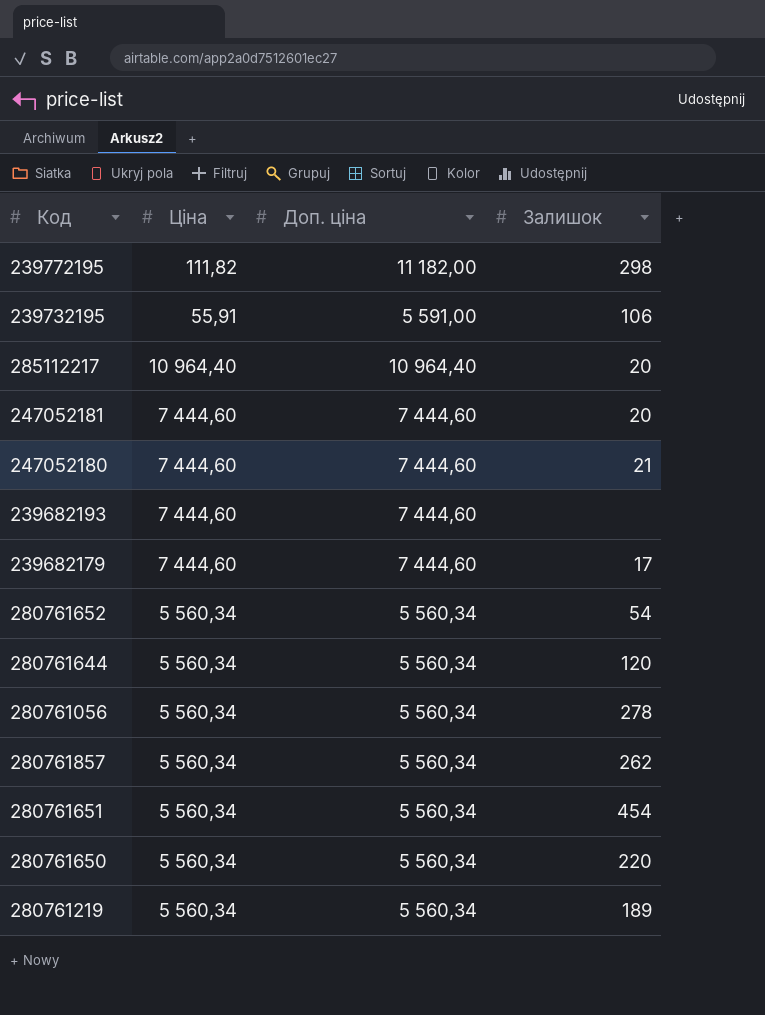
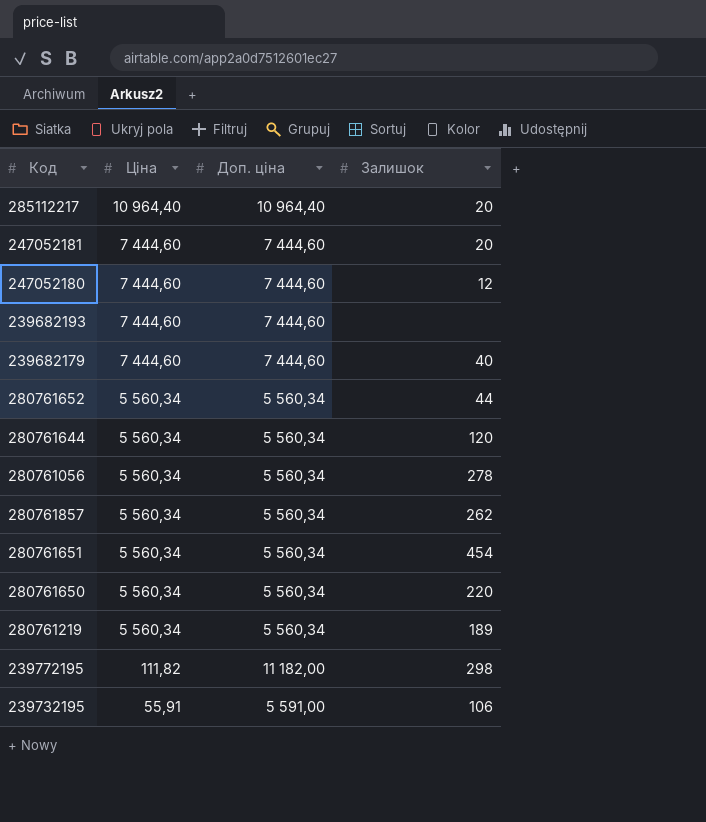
row order: none -> Ціна descending
247052180 | Залишок: 21 -> 12
239682179 | Залишок: 17 -> 40
280761652 | Залишок: 54 -> 44

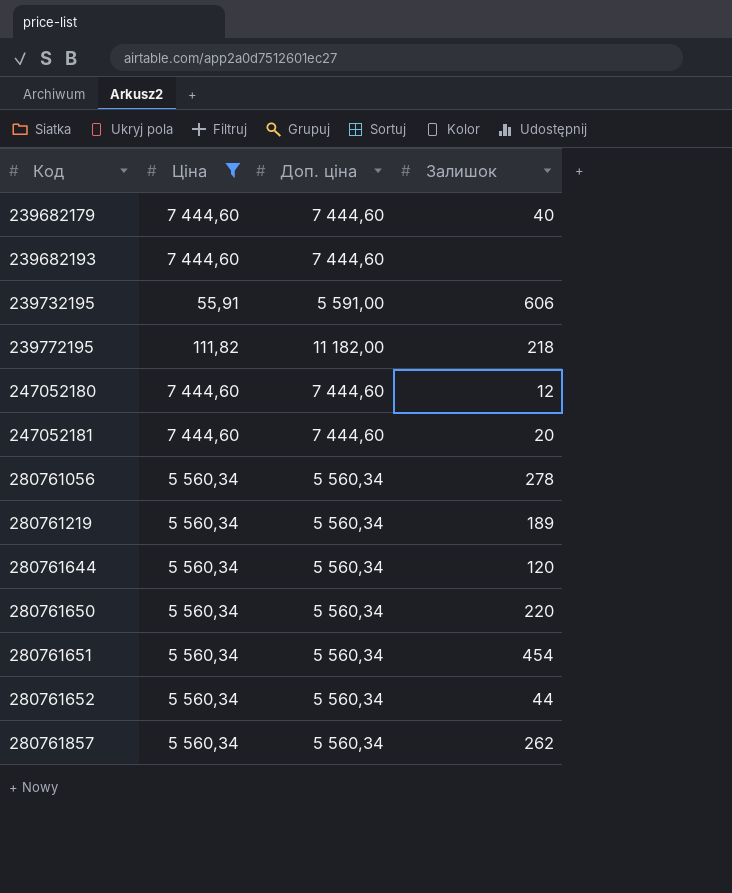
filter: none -> Ціна != 10 964,40
row order: Ціна descending -> Код ascending
239732195 | Залишок: 106 -> 606
239772195 | Залишок: 298 -> 218

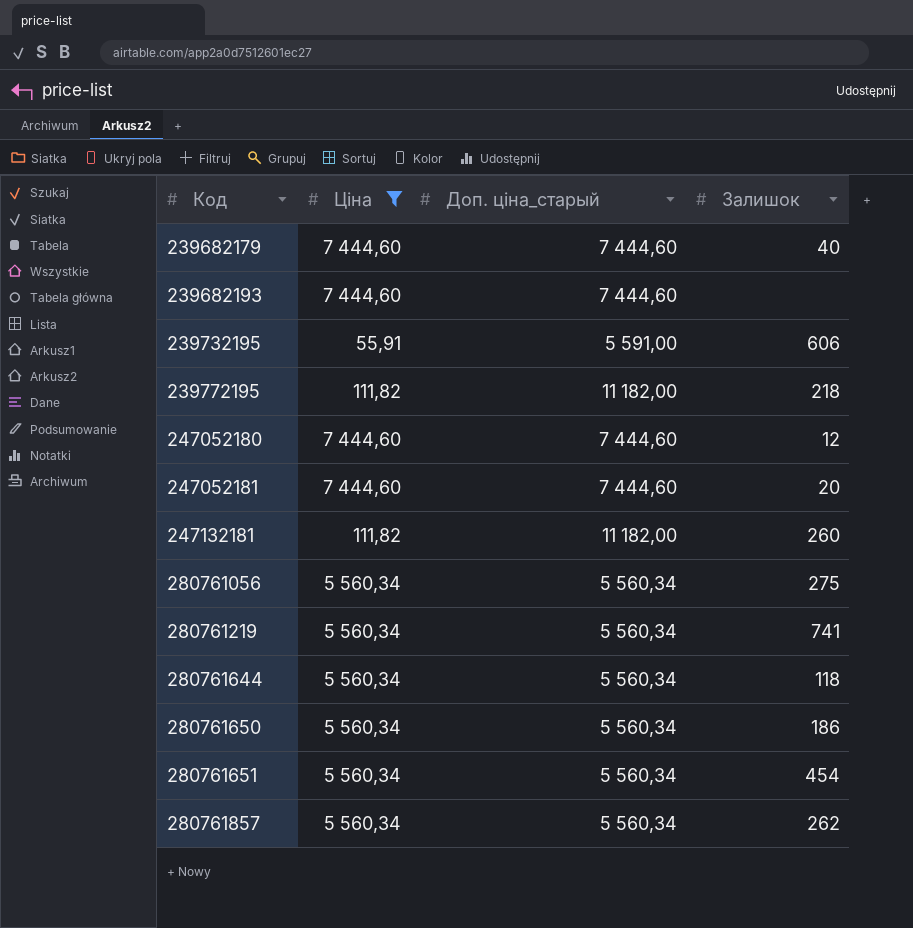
column name: Доп. ціна -> Доп. ціна_старый
row 280761652: 5 560,34 | 5 560,34 | 44 -> none
row 247132181: none -> 111,82 | 11 182,00 | 260
280761056 | Залишок: 278 -> 275
280761219 | Залишок: 189 -> 741
280761644 | Залишок: 120 -> 118
280761650 | Залишок: 220 -> 186

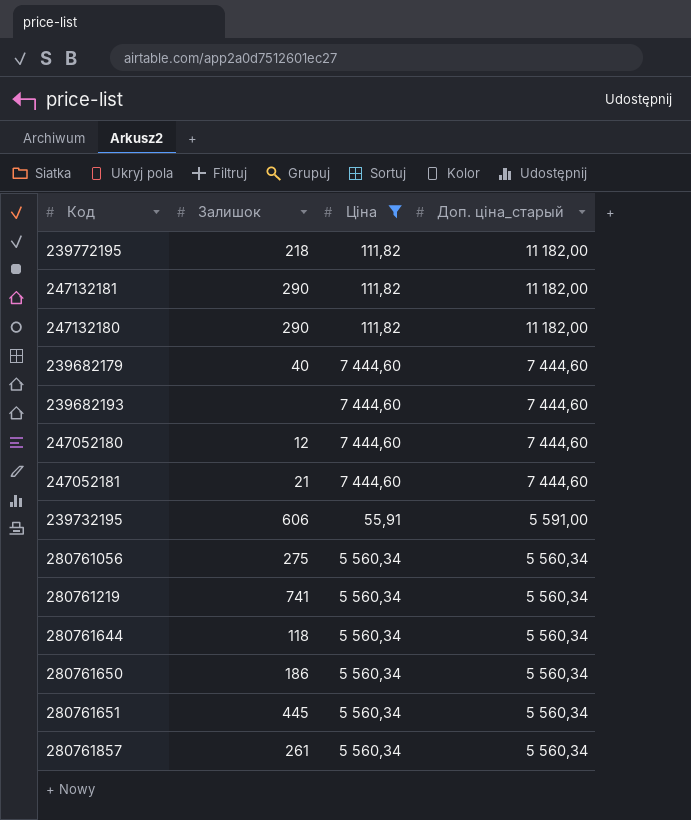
row order: Код ascending -> Доп. ціна_старый descending
column Залишок | position: 4 -> 2
247132181 | Залишок: 260 -> 290
row 247132180: none -> 290 | 111,82 | 11 182,00
247052181 | Залишок: 20 -> 21
280761651 | Залишок: 454 -> 445
280761857 | Залишок: 262 -> 261

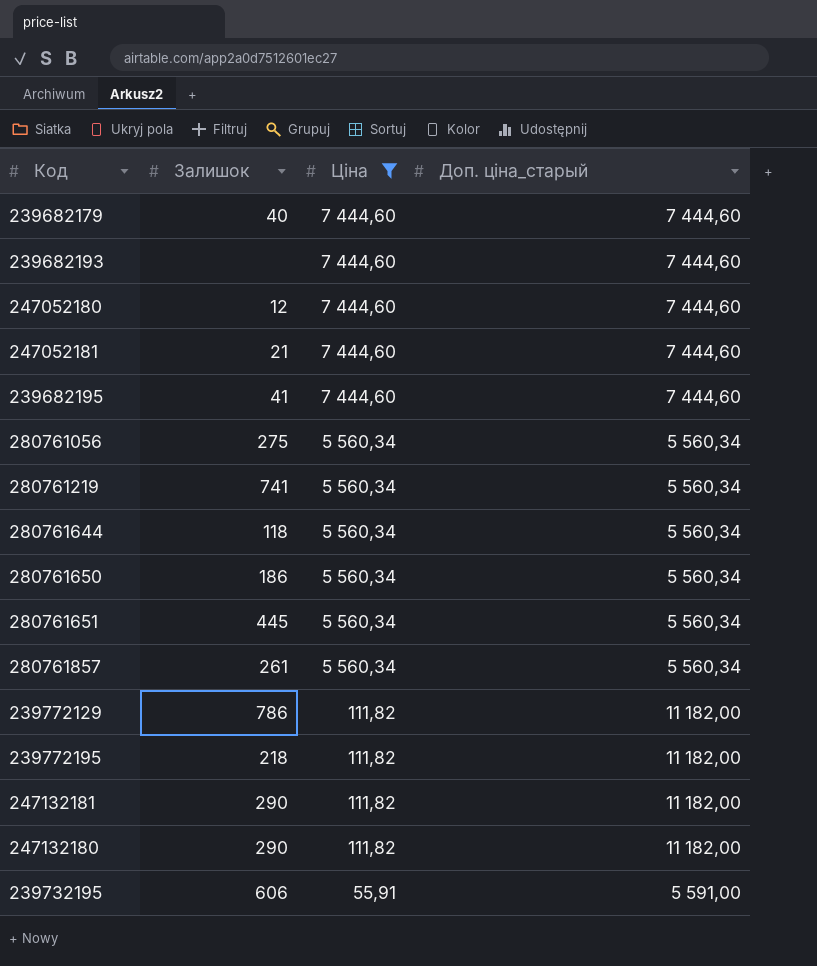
row order: Доп. ціна_старый descending -> Ціна descending
row 239682195: none -> 41 | 7 444,60 | 7 444,60
row 239772129: none -> 786 | 111,82 | 11 182,00

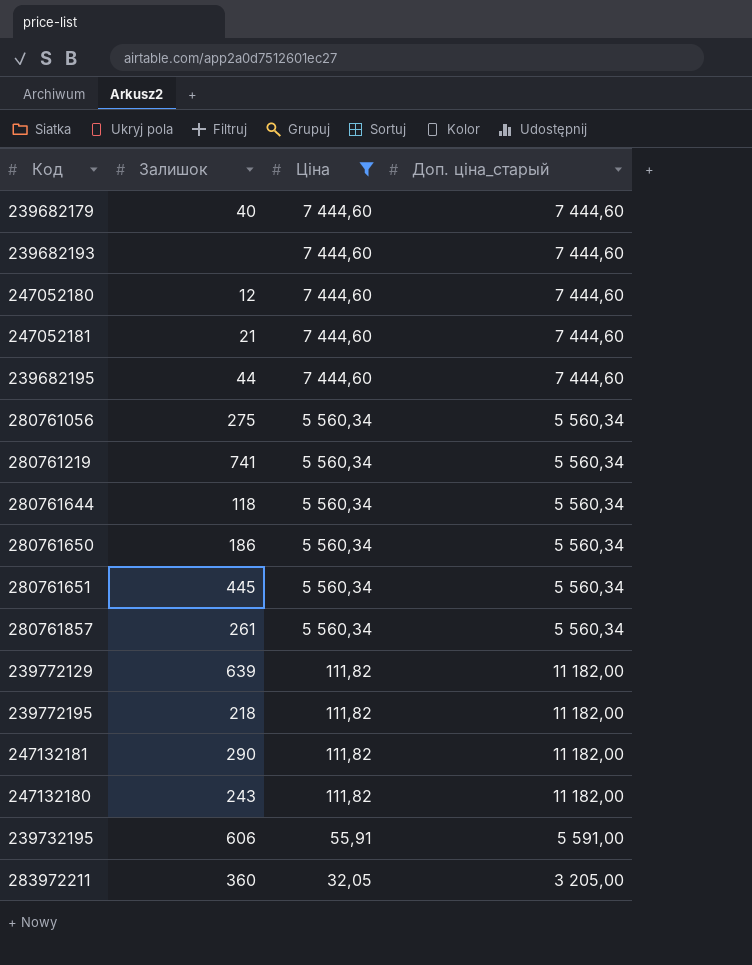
239682195 | Залишок: 41 -> 44
239772129 | Залишок: 786 -> 639
247132180 | Залишок: 290 -> 243
row 283972211: none -> 360 | 32,05 | 3 205,00

